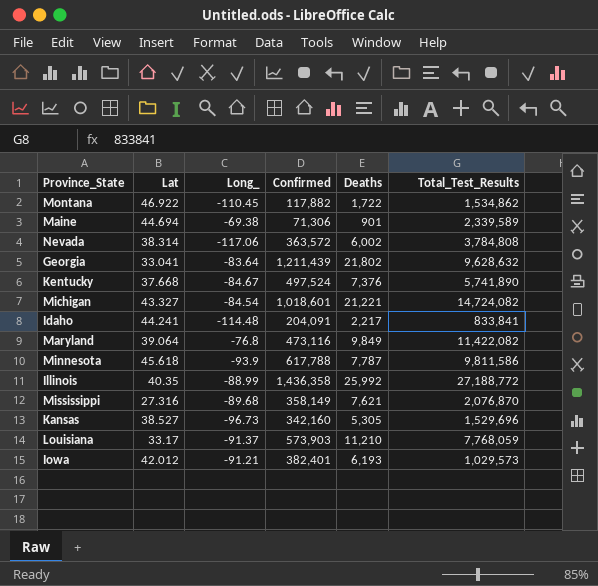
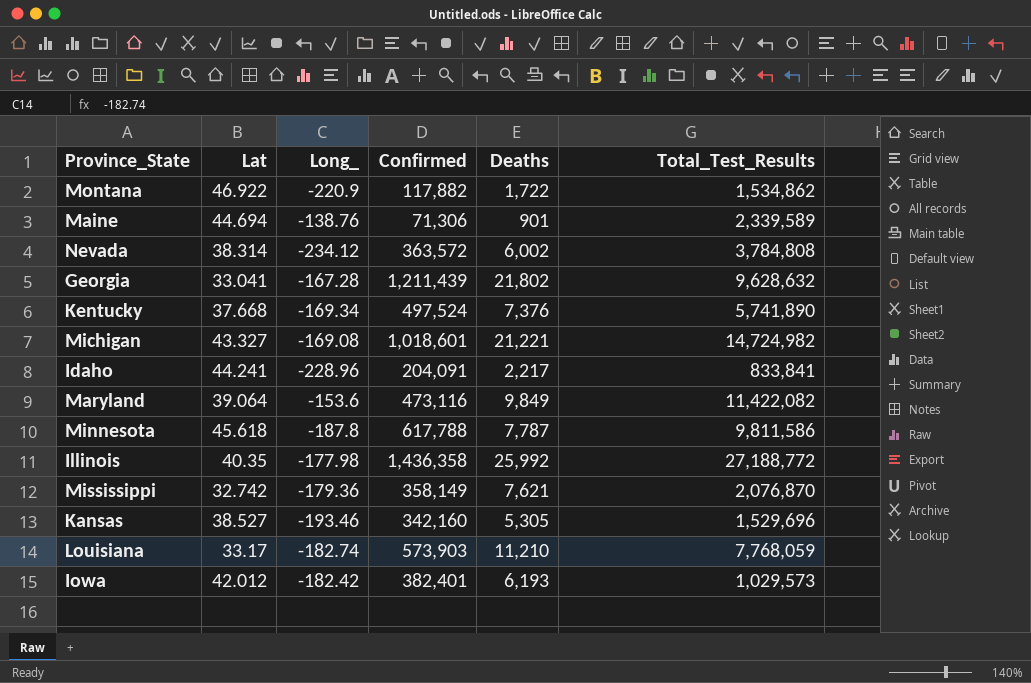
Montana | Long_: -110.45 -> -220.9
Maine | Long_: -69.38 -> -138.76
Nevada | Long_: -117.06 -> -234.12
Georgia | Long_: -83.64 -> -167.28
Kentucky | Long_: -84.67 -> -169.34
Michigan | Long_: -84.54 -> -169.08
Michigan | Total_Test_Results: 14,724,082 -> 14,724,982
Idaho | Long_: -114.48 -> -228.96
Maryland | Long_: -76.8 -> -153.6
Minnesota | Long_: -93.9 -> -187.8
Illinois | Long_: -88.99 -> -177.98
Mississippi | Lat: 27.316 -> 32.742
Mississippi | Long_: -89.68 -> -179.36
Kansas | Long_: -96.73 -> -193.46
Louisiana | Long_: -91.37 -> -182.74
Iowa | Long_: -91.21 -> -182.42

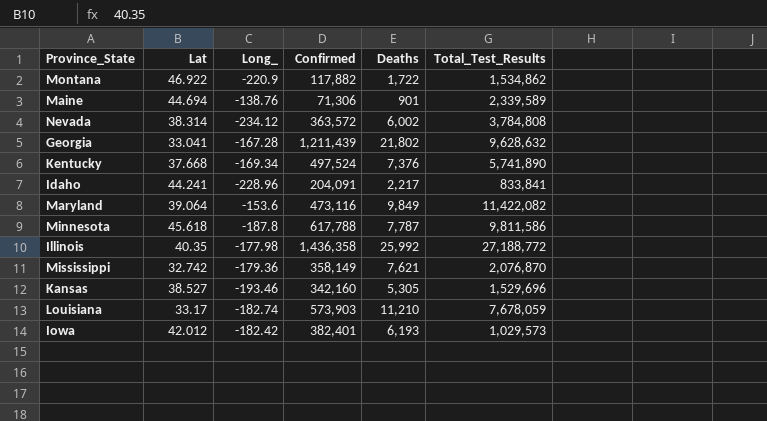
row Michigan: 43.327 | -169.08 | 1,018,601 | 21,221 | 14,724,982 -> none
Louisiana | Total_Test_Results: 7,768,059 -> 7,678,059

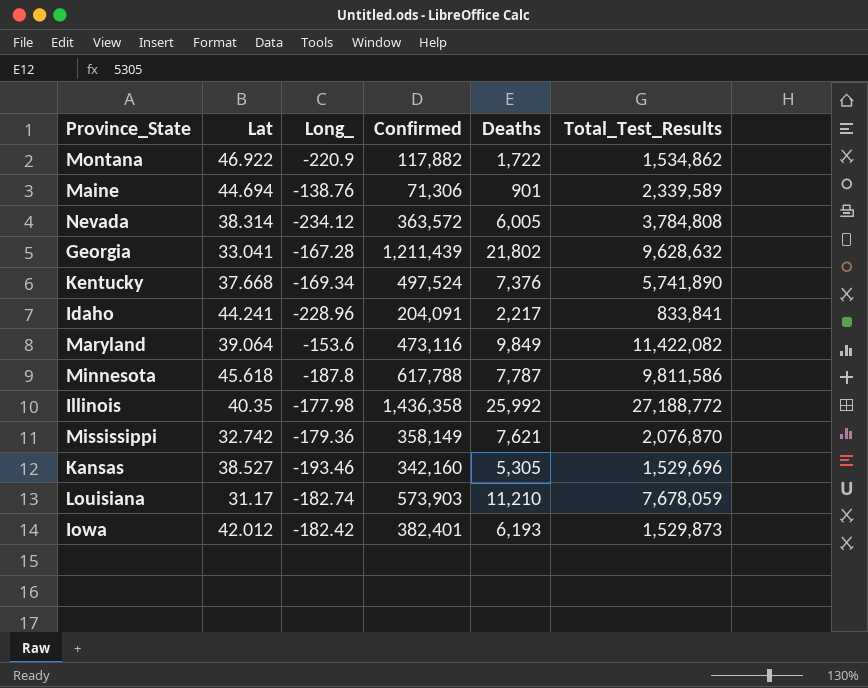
Nevada | Deaths: 6,002 -> 6,005
Louisiana | Lat: 33.17 -> 31.17
Iowa | Total_Test_Results: 1,029,573 -> 1,529,873

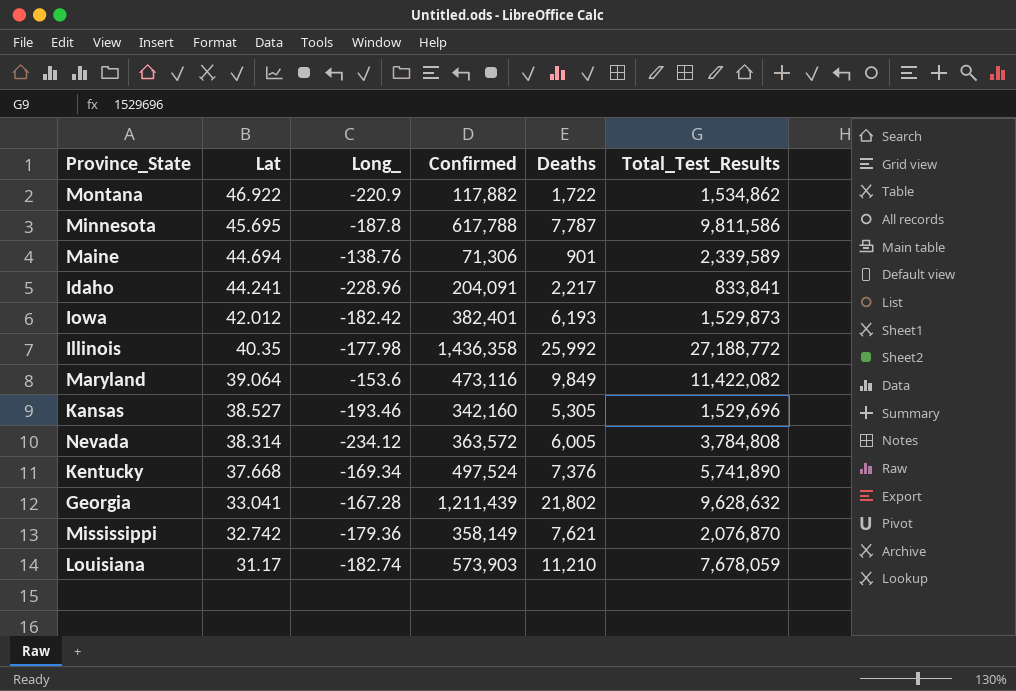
row order: none -> Lat descending
Minnesota | Lat: 45.618 -> 45.695

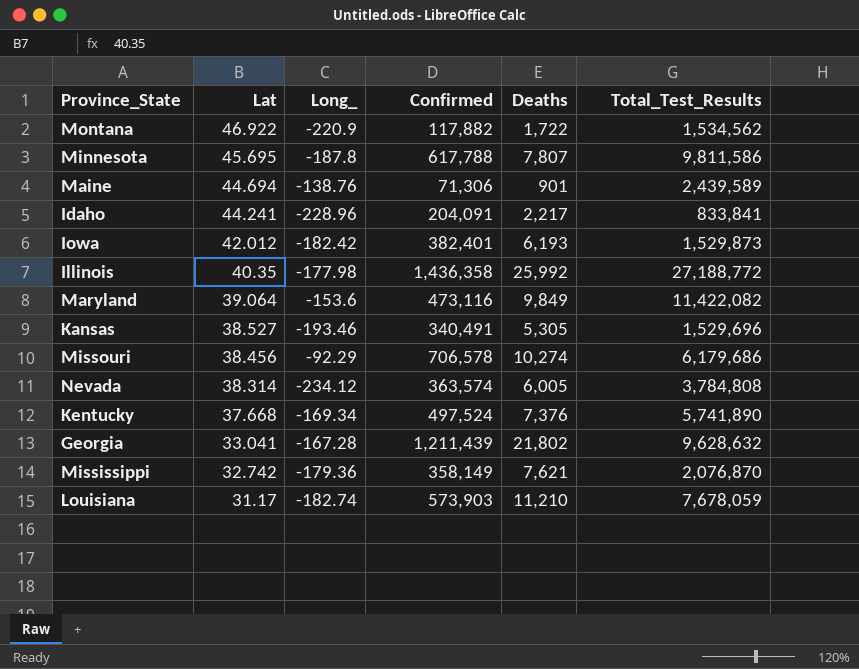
Montana | Total_Test_Results: 1,534,862 -> 1,534,562
Minnesota | Deaths: 7,787 -> 7,807
Maine | Total_Test_Results: 2,339,589 -> 2,439,589
Kansas | Confirmed: 342,160 -> 340,491
row Missouri: none -> 38.456 | -92.29 | 706,578 | 10,274 | 6,179,686
Nevada | Confirmed: 363,572 -> 363,574

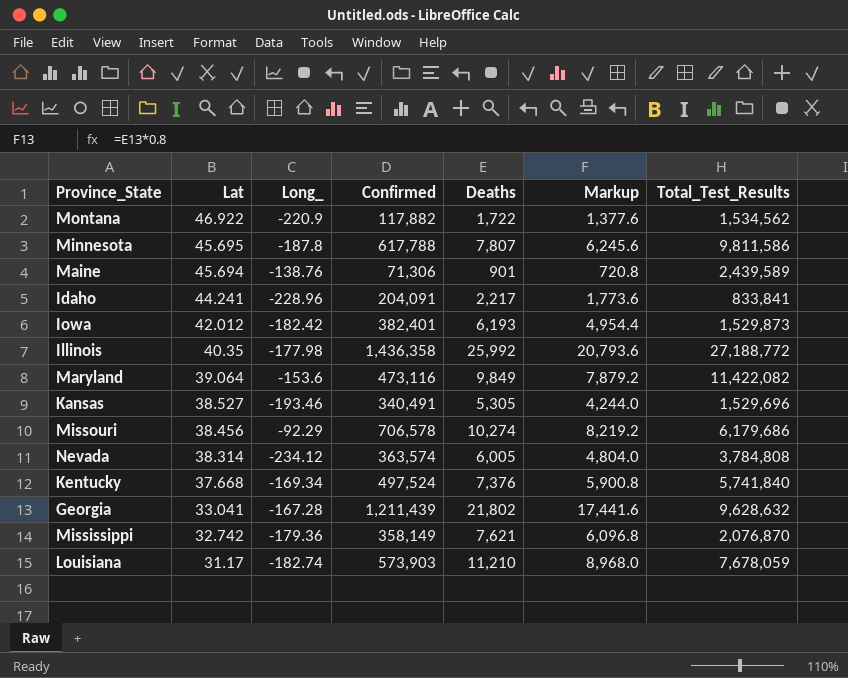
column Markup | formula: none -> [Deaths] * 0.8
Maine | Lat: 44.694 -> 45.694
Kentucky | Total_Test_Results: 5,741,890 -> 5,741,840

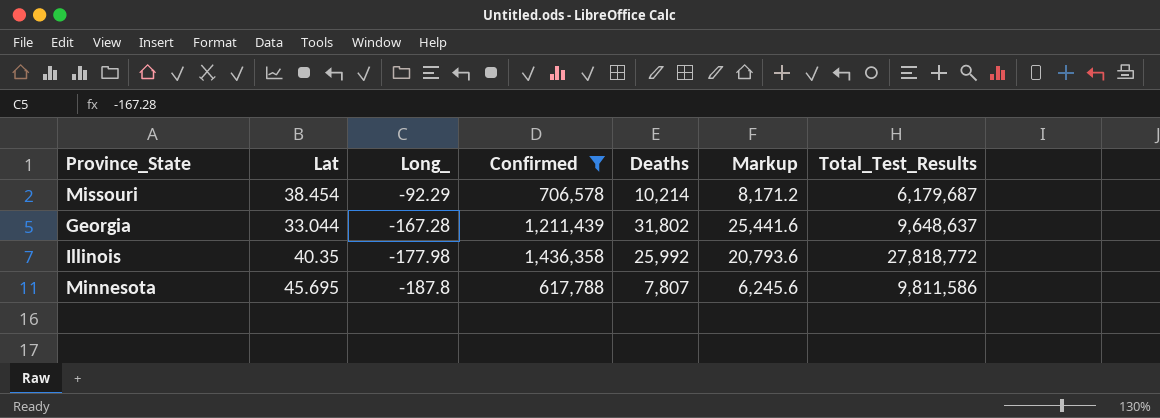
filter: none -> Confirmed >= 617,788
row order: Lat descending -> Long_ descending
Missouri | Lat: 38.456 -> 38.454
Missouri | Deaths: 10,274 -> 10,214
Missouri | Markup: 8,219.2 -> 8,171.2
Missouri | Total_Test_Results: 6,179,686 -> 6,179,687
Georgia | Lat: 33.041 -> 33.044
Georgia | Deaths: 21,802 -> 31,802
Georgia | Markup: 17,441.6 -> 25,441.6
Georgia | Total_Test_Results: 9,628,632 -> 9,648,637
Illinois | Total_Test_Results: 27,188,772 -> 27,818,772

